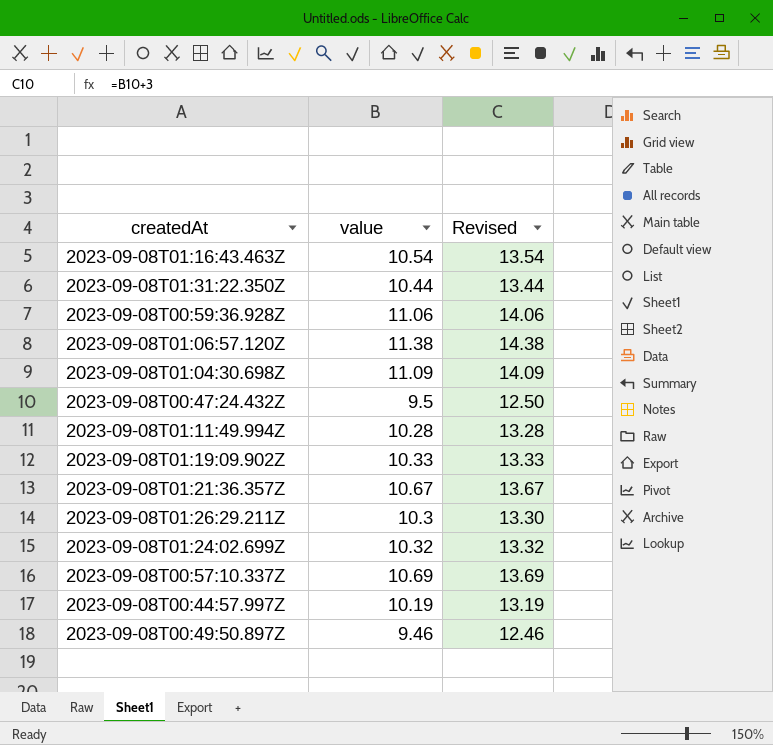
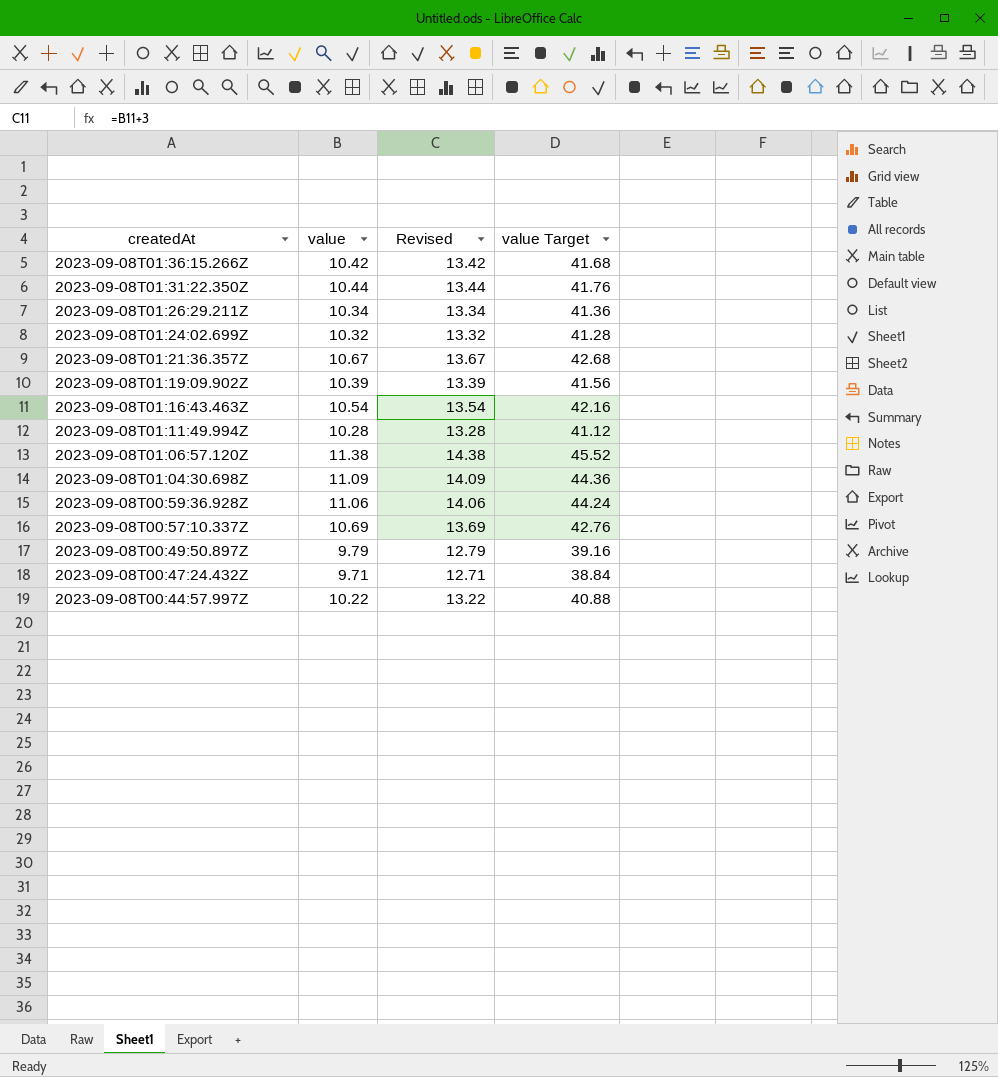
row order: none -> createdAt descending
column value Target | formula: none -> [value] * 4
row 2023-09-08T01:36:15.266Z: none -> 10.42 | 13.42 | 41.68
2023-09-08T01:26:29.211Z | value: 10.3 -> 10.34
2023-09-08T01:26:29.211Z | Revised: 13.30 -> 13.34
2023-09-08T01:19:09.902Z | value: 10.33 -> 10.39
2023-09-08T01:19:09.902Z | Revised: 13.33 -> 13.39
2023-09-08T00:49:50.897Z | value: 9.46 -> 9.79
2023-09-08T00:49:50.897Z | Revised: 12.46 -> 12.79
2023-09-08T00:47:24.432Z | value: 9.5 -> 9.71
2023-09-08T00:47:24.432Z | Revised: 12.50 -> 12.71
2023-09-08T00:44:57.997Z | value: 10.19 -> 10.22
2023-09-08T00:44:57.997Z | Revised: 13.19 -> 13.22

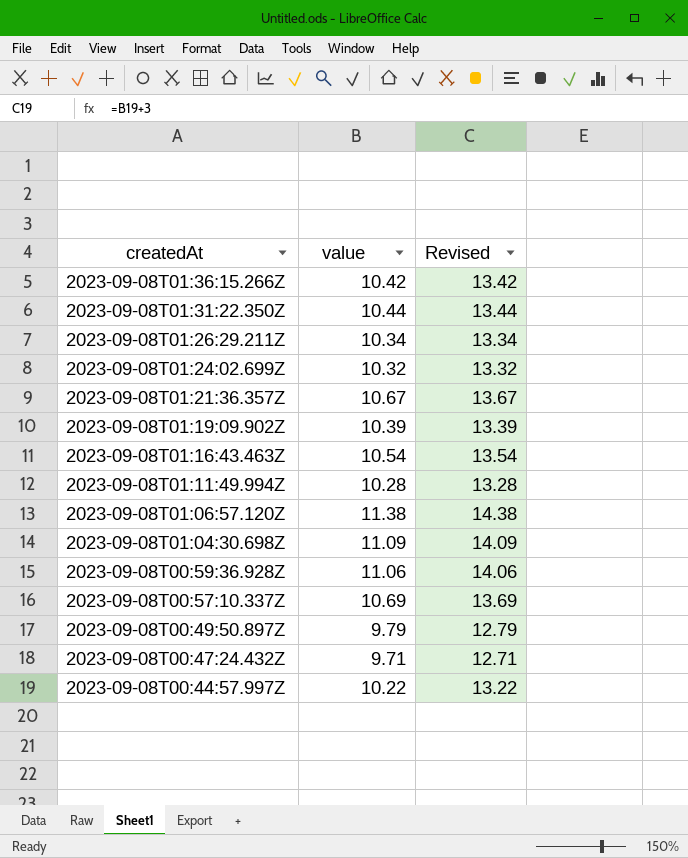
column value Target | formula: [value] * 4 -> none

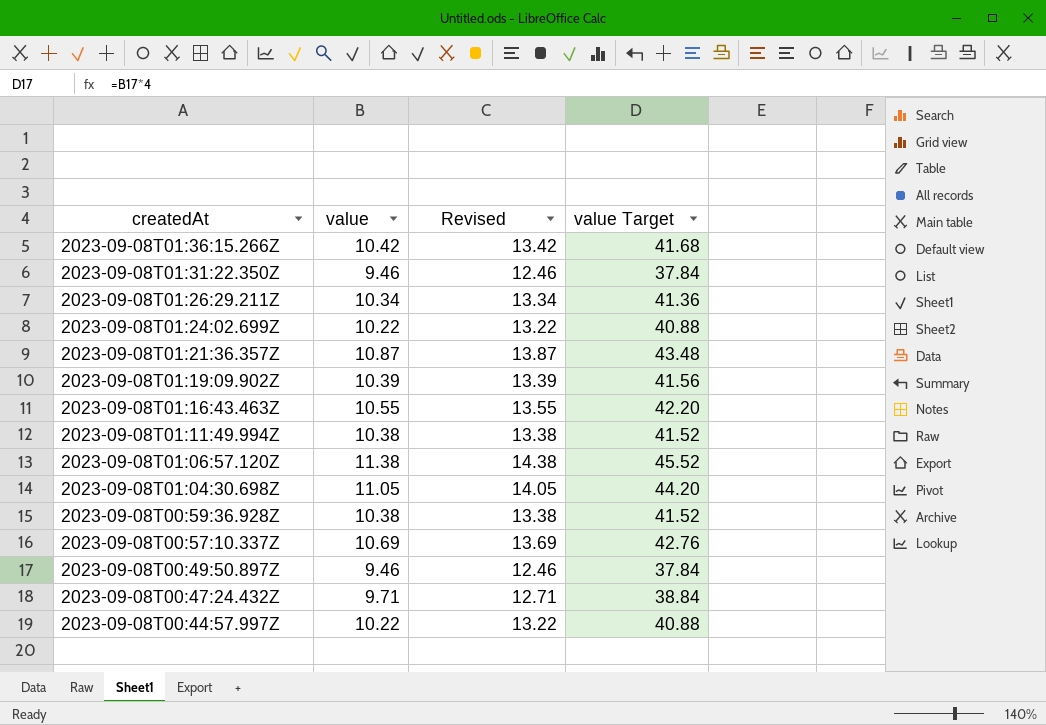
column value Target | formula: none -> [value] * 4
2023-09-08T01:31:22.350Z | value: 10.44 -> 9.46
2023-09-08T01:31:22.350Z | Revised: 13.44 -> 12.46
2023-09-08T01:24:02.699Z | value: 10.32 -> 10.22
2023-09-08T01:24:02.699Z | Revised: 13.32 -> 13.22
2023-09-08T01:21:36.357Z | value: 10.67 -> 10.87
2023-09-08T01:21:36.357Z | Revised: 13.67 -> 13.87
2023-09-08T01:16:43.463Z | value: 10.54 -> 10.55
2023-09-08T01:16:43.463Z | Revised: 13.54 -> 13.55
2023-09-08T01:11:49.994Z | value: 10.28 -> 10.38
2023-09-08T01:11:49.994Z | Revised: 13.28 -> 13.38
2023-09-08T01:04:30.698Z | value: 11.09 -> 11.05
2023-09-08T01:04:30.698Z | Revised: 14.09 -> 14.05
2023-09-08T00:59:36.928Z | value: 11.06 -> 10.38
2023-09-08T00:59:36.928Z | Revised: 14.06 -> 13.38
2023-09-08T00:49:50.897Z | value: 9.79 -> 9.46
2023-09-08T00:49:50.897Z | Revised: 12.79 -> 12.46

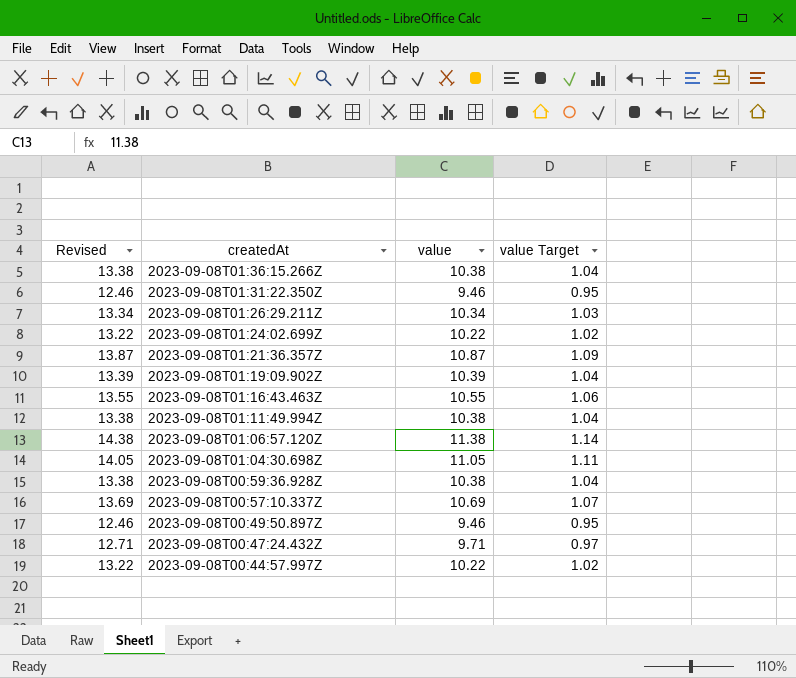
column Revised | position: 3 -> 1
column value Target | formula: [value] * 4 -> [value] * 0.1
2023-09-08T01:36:15.266Z | Revised: 13.42 -> 13.38
2023-09-08T01:36:15.266Z | value: 10.42 -> 10.38

